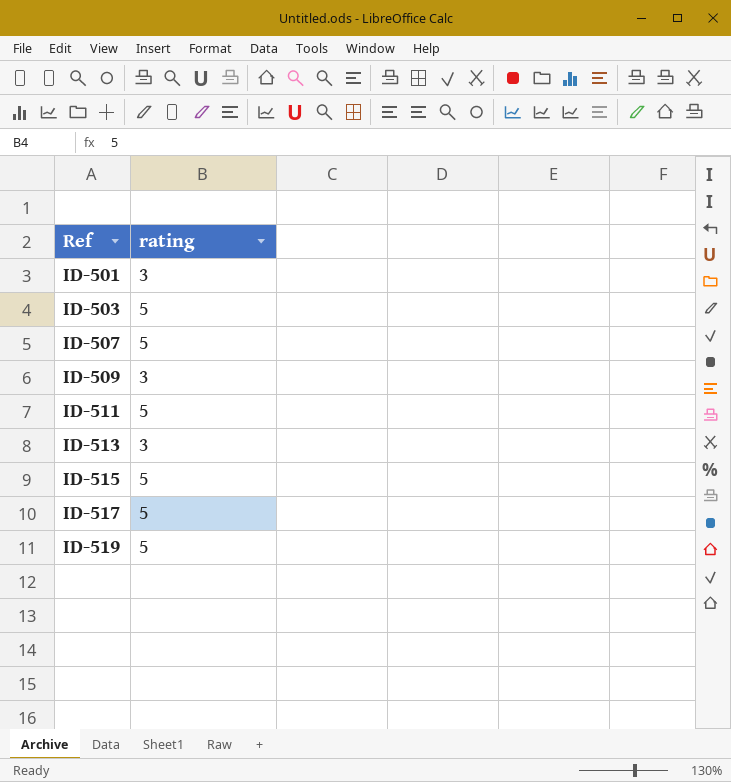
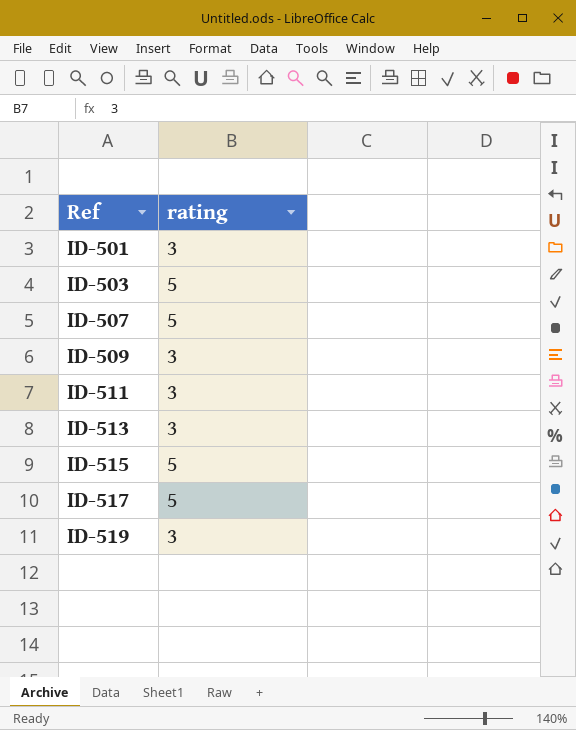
ID-511 | rating: 5 -> 3
ID-519 | rating: 5 -> 3

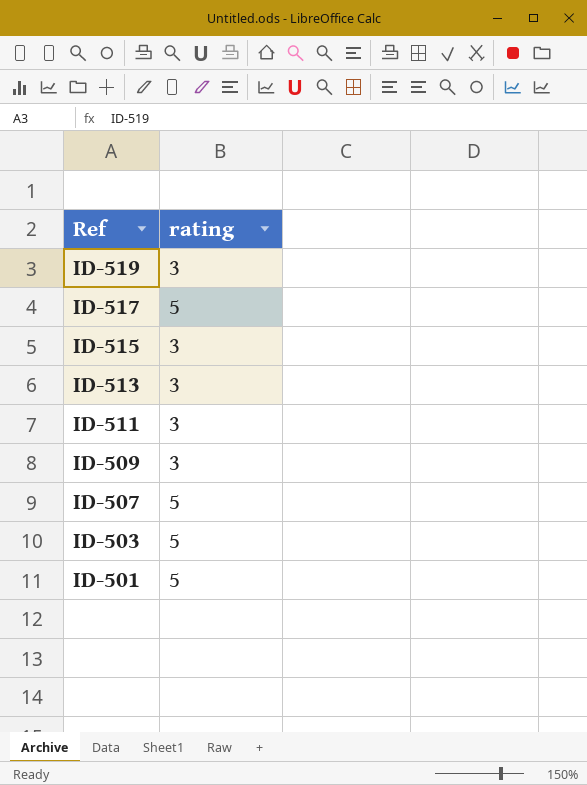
row order: Ref ascending -> Ref descending
ID-515 | rating: 5 -> 3
ID-501 | rating: 3 -> 5

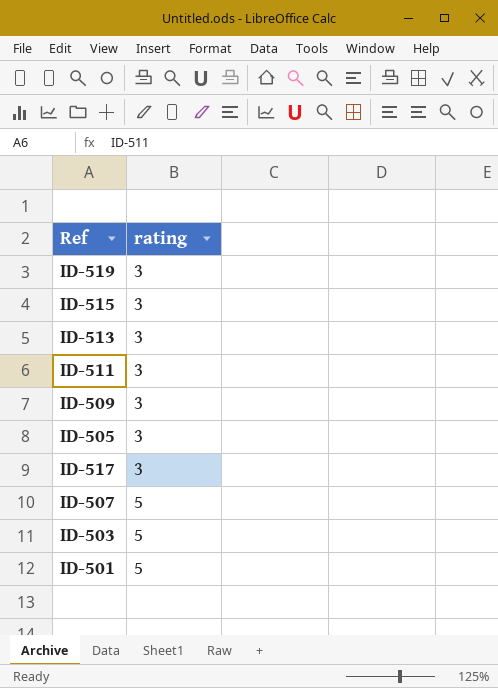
row order: Ref descending -> rating ascending
row ID-505: none -> 3
ID-517 | rating: 5 -> 3

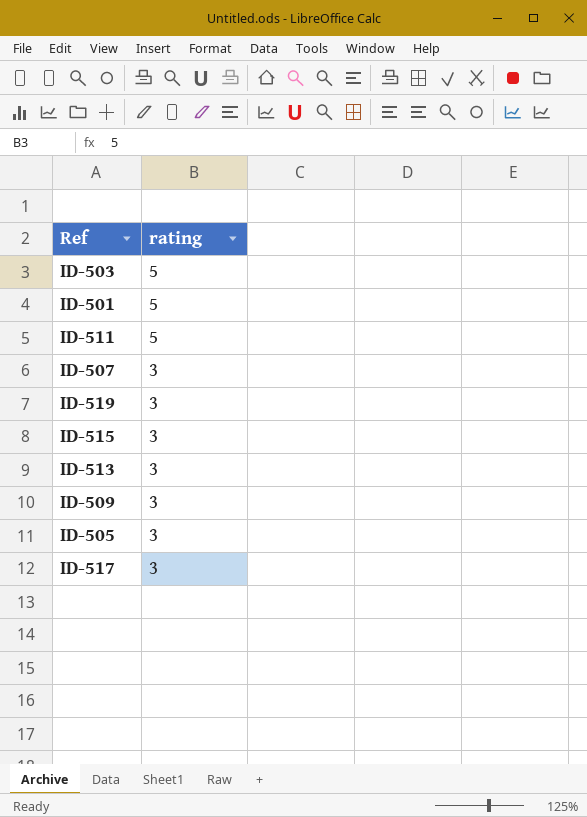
row order: rating ascending -> rating descending
ID-511 | rating: 3 -> 5
ID-507 | rating: 5 -> 3

